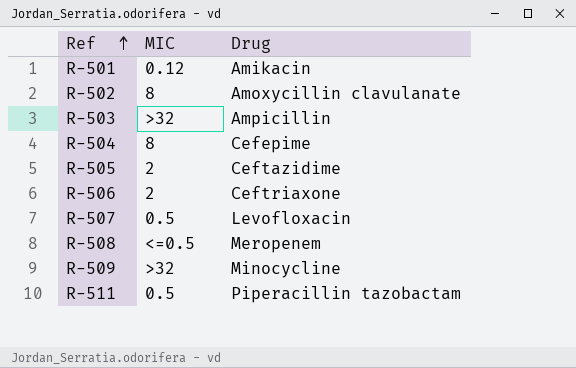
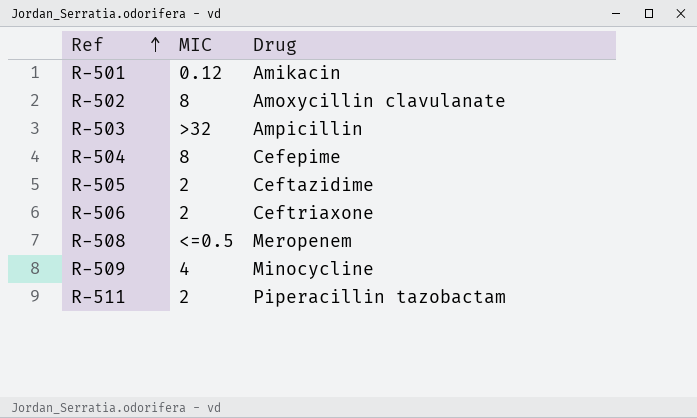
row R-507: 0.5 | Levofloxacin -> none
R-509 | MIC: >32 -> 4
R-511 | MIC: 0.5 -> 2

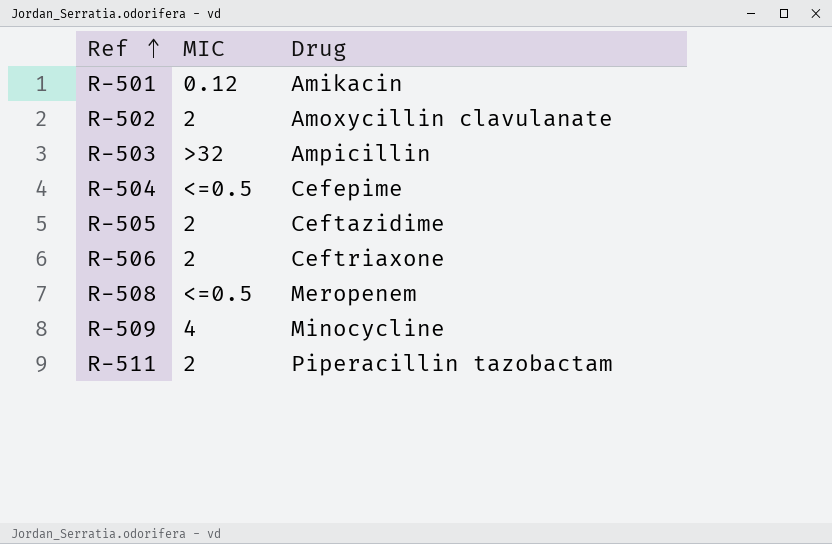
R-502 | MIC: 8 -> 2
R-504 | MIC: 8 -> <=0.5

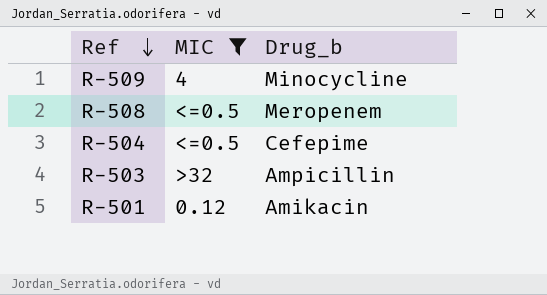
filter: none -> MIC != 2
row order: Ref ascending -> Ref descending
column name: Drug -> Drug_b

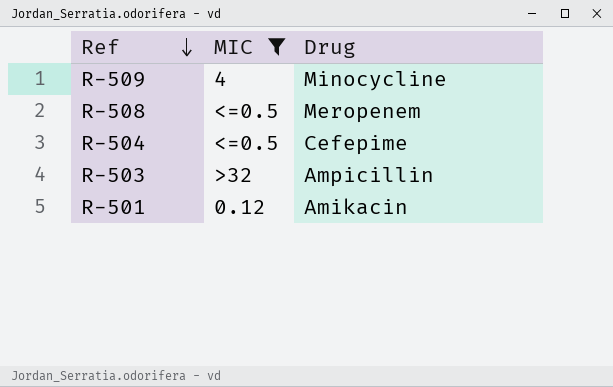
column name: Drug_b -> Drug

